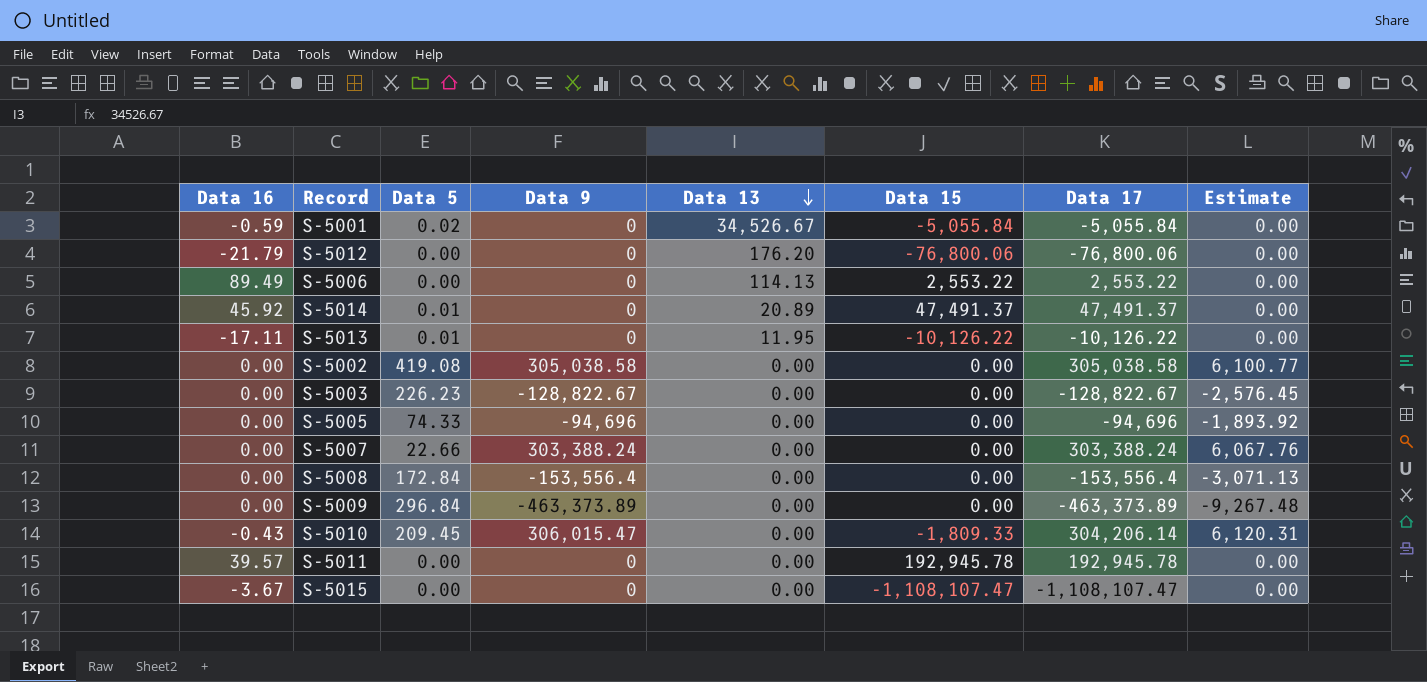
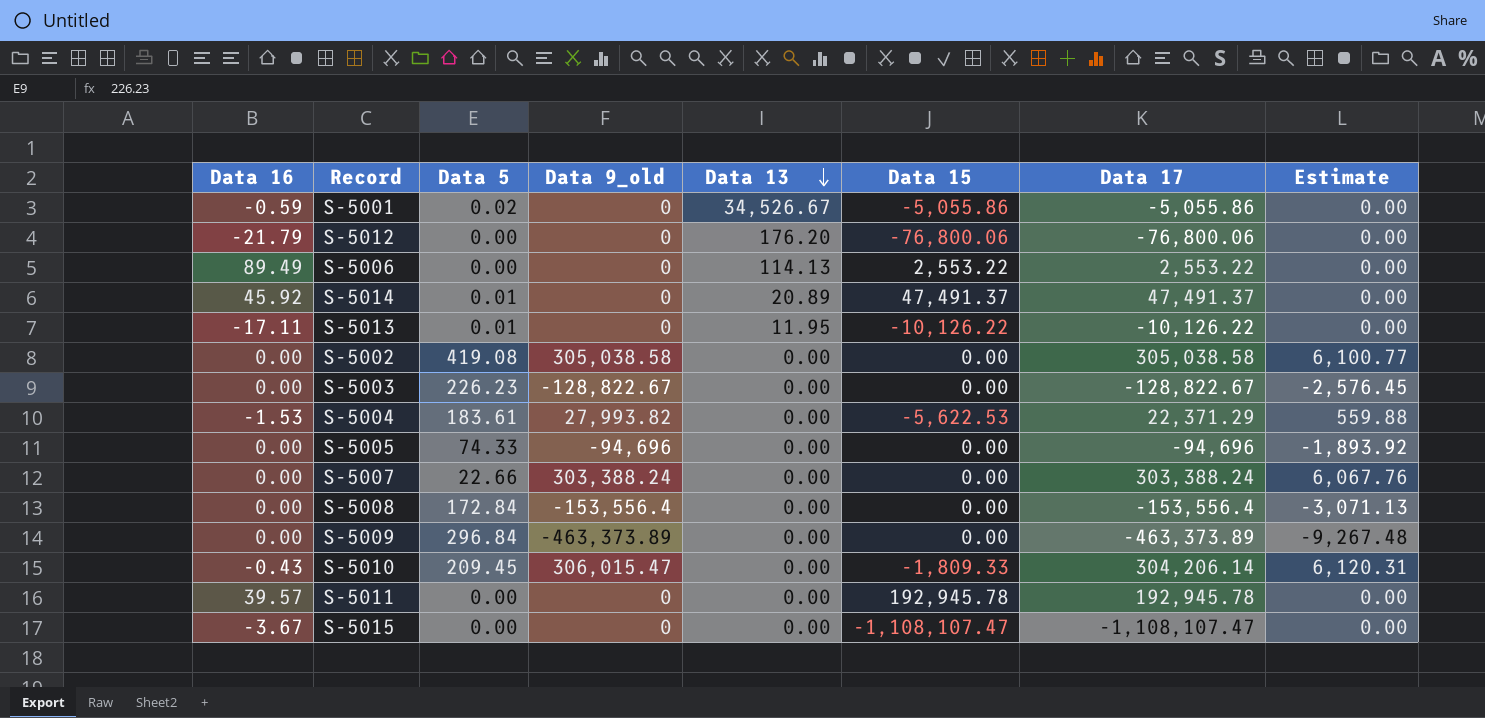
column name: Data 9 -> Data 9_old
S-5001 | Data 15: -5,055.84 -> -5,055.86
S-5001 | Data 17: -5,055.84 -> -5,055.86
row S-5004: none -> -1.53 | 183.61 | 27,993.82 | 0.00 | -5,622.53 | 22,371.29 | 559.88

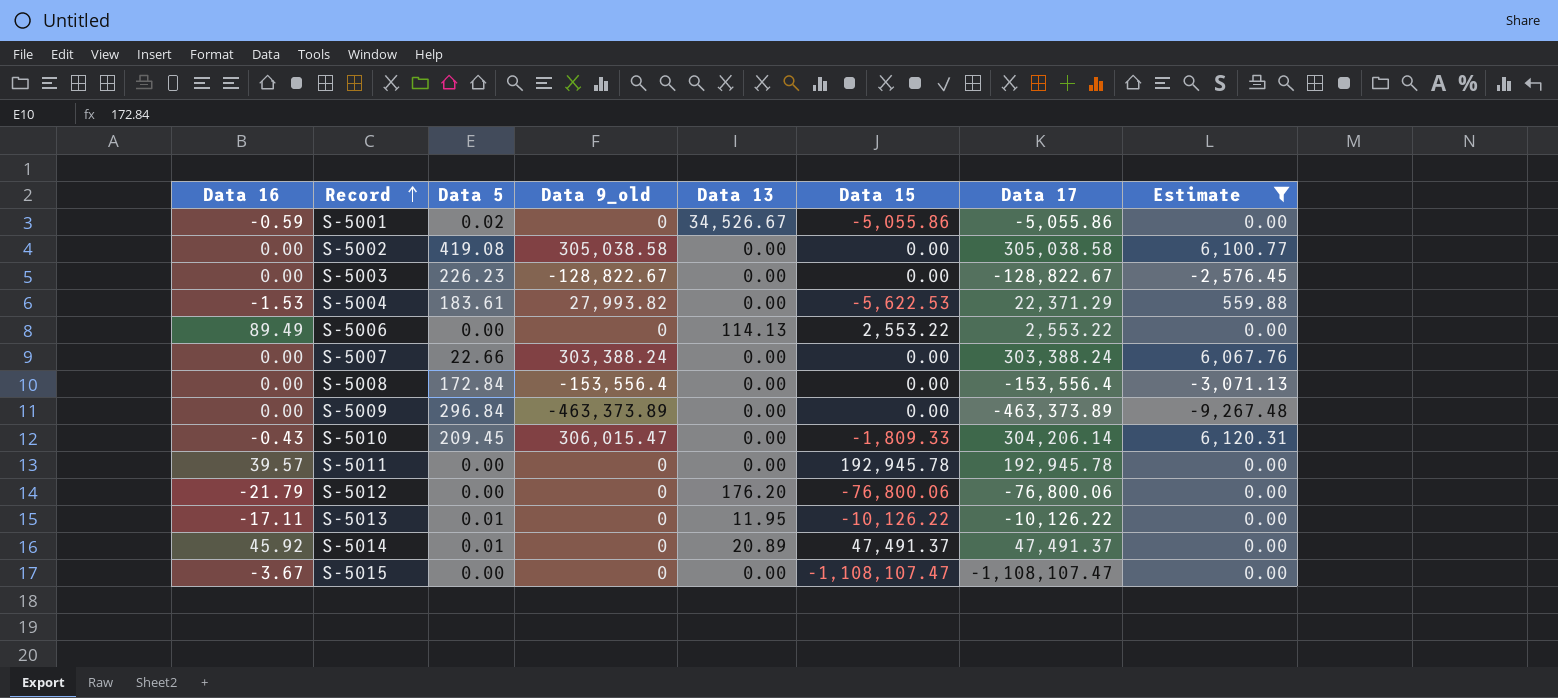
filter: none -> Estimate != -1,893.92
row order: Data 13 descending -> Record ascending

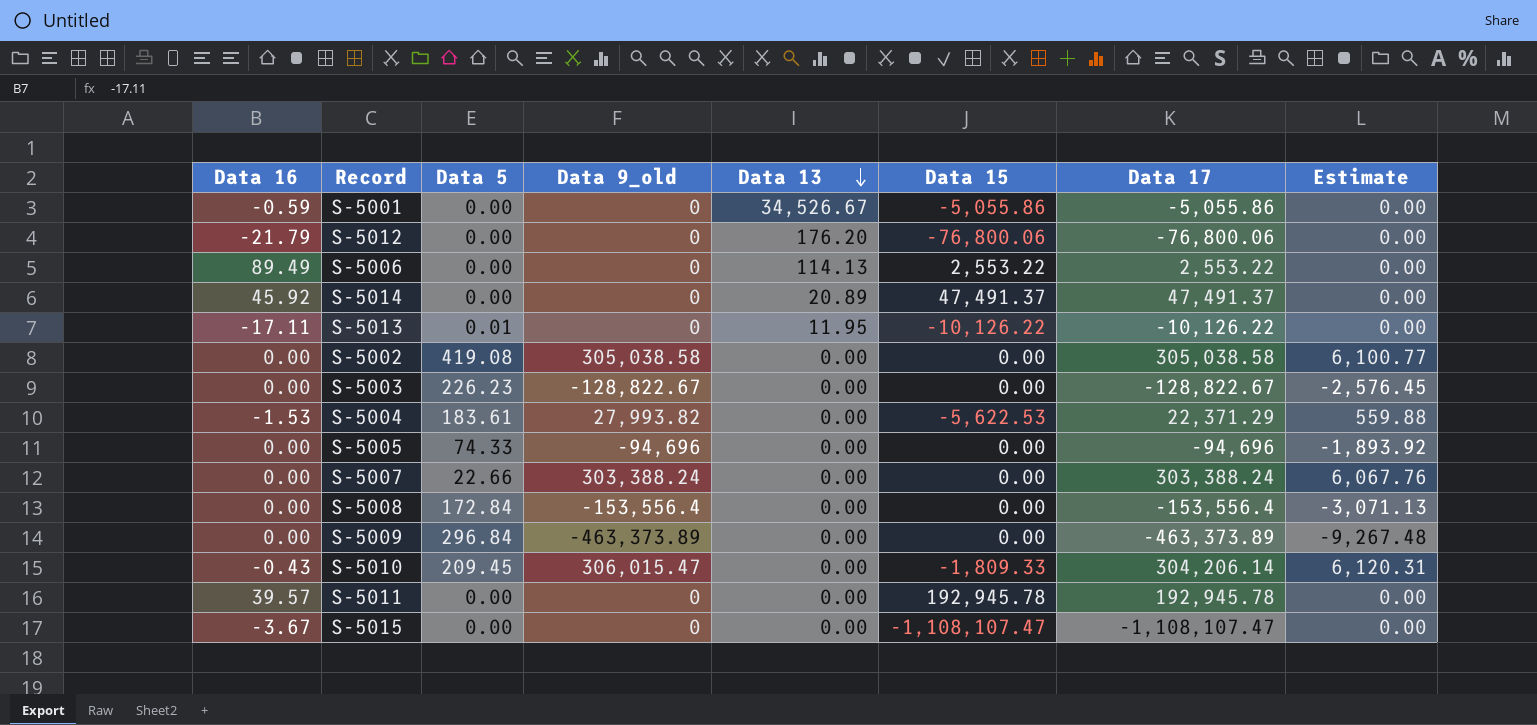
filter: Estimate != -1,893.92 -> none
row order: Record ascending -> Data 13 descending
S-5001 | Data 5: 0.02 -> 0.00
S-5014 | Data 5: 0.01 -> 0.00

